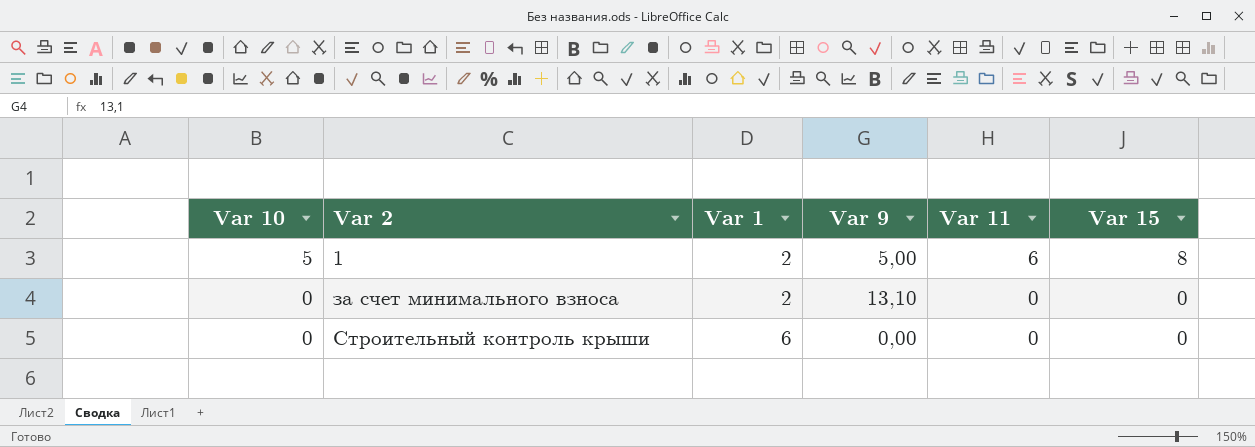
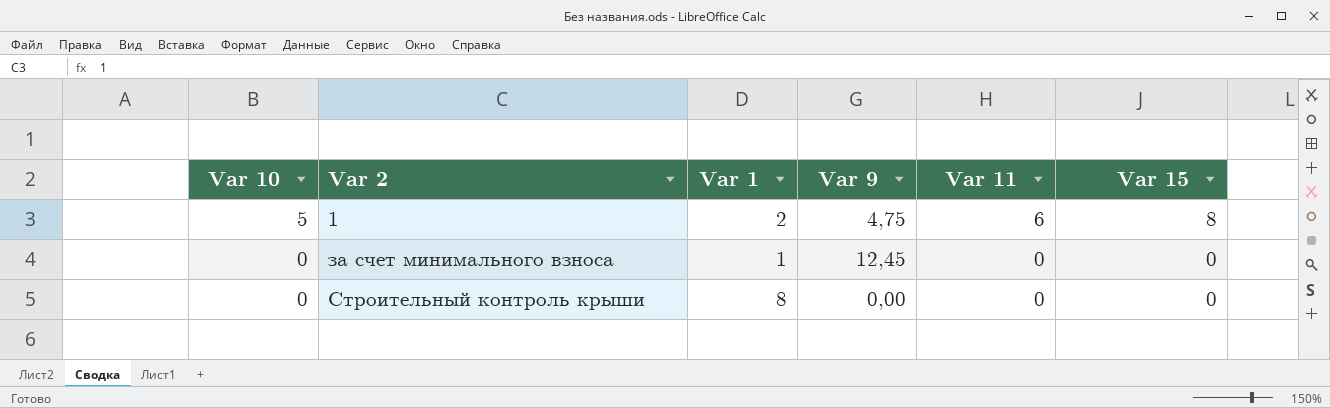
1 | Var 9: 5,00 -> 4,75
за счет минимального взноса | Var 1: 2 -> 1
за счет минимального взноса | Var 9: 13,10 -> 12,45
Строительный контроль крыши | Var 1: 6 -> 8

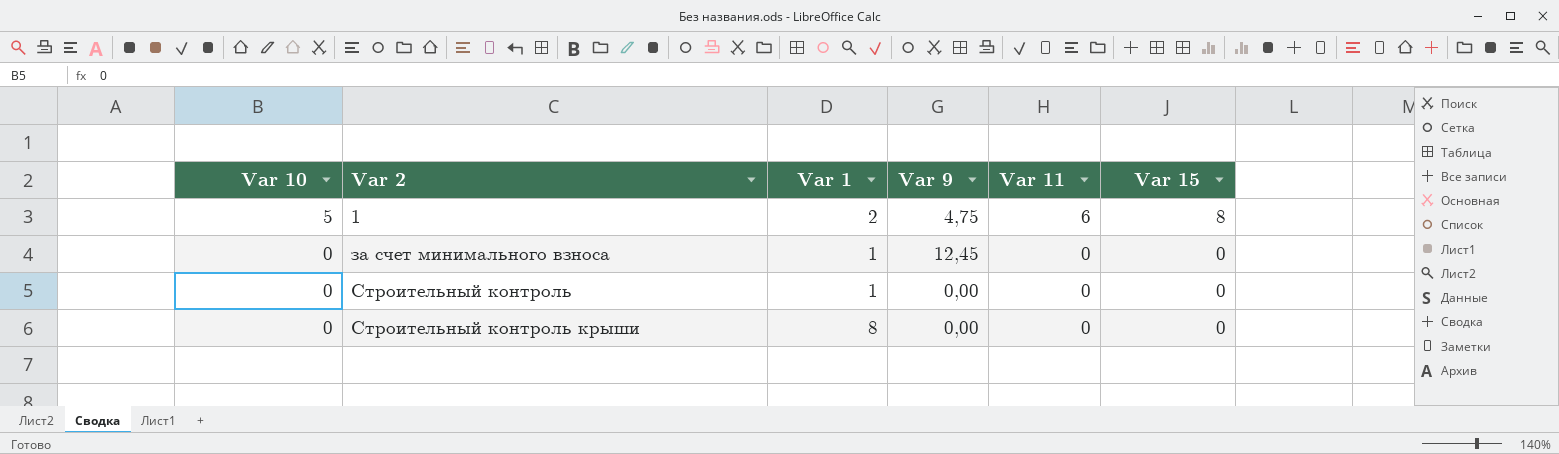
row Строительный контроль: none -> 0 | 1 | 0,00 | 0 | 0

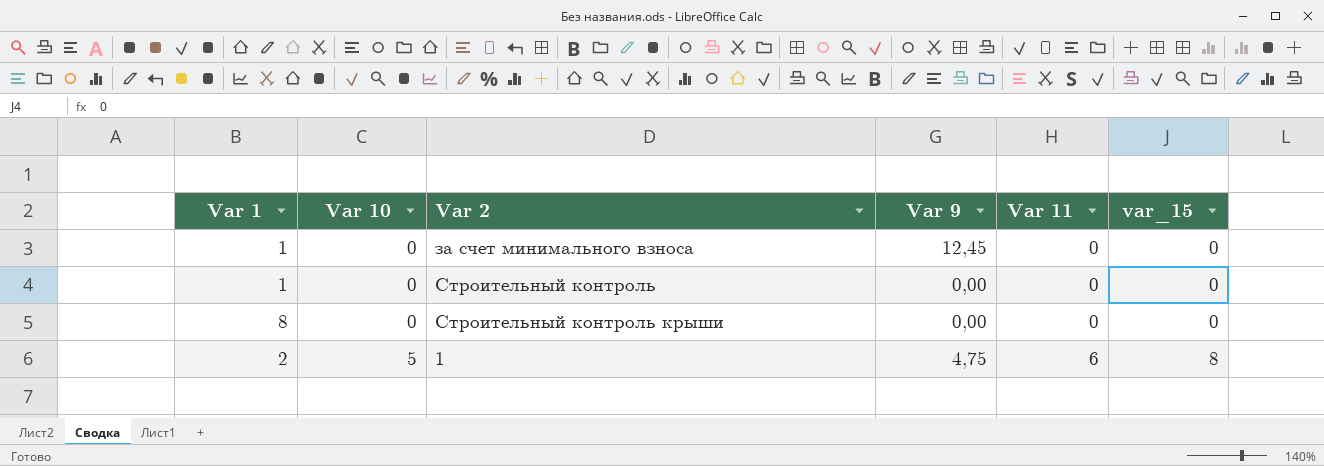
row order: Var 10 descending -> Var 10 ascending
column Var 1 | position: 3 -> 1
column name: Var 15 -> var_15

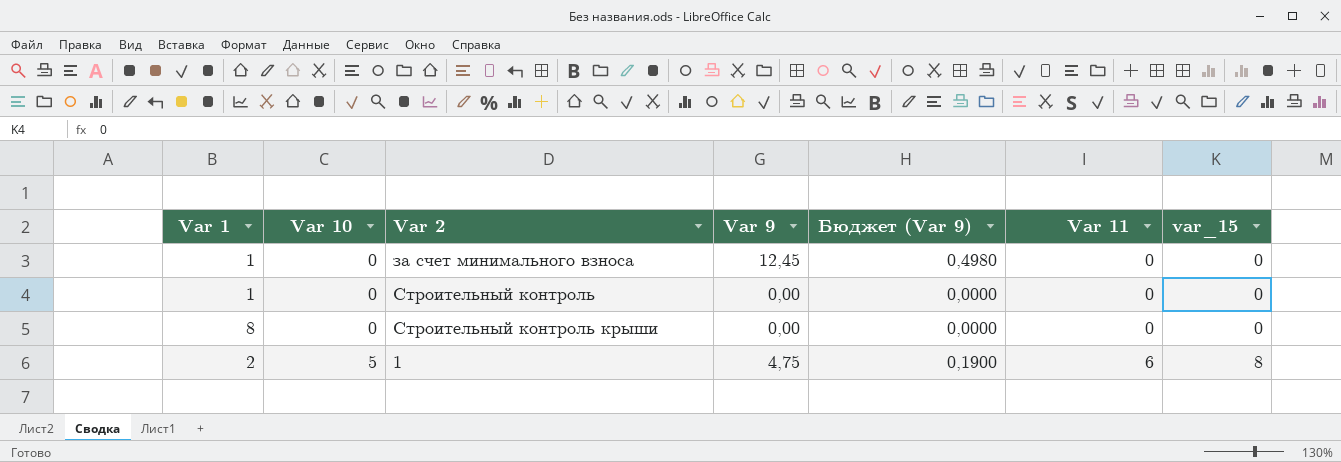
column Бюджет (Var 9) | formula: none -> [Var 9] * 0,04

